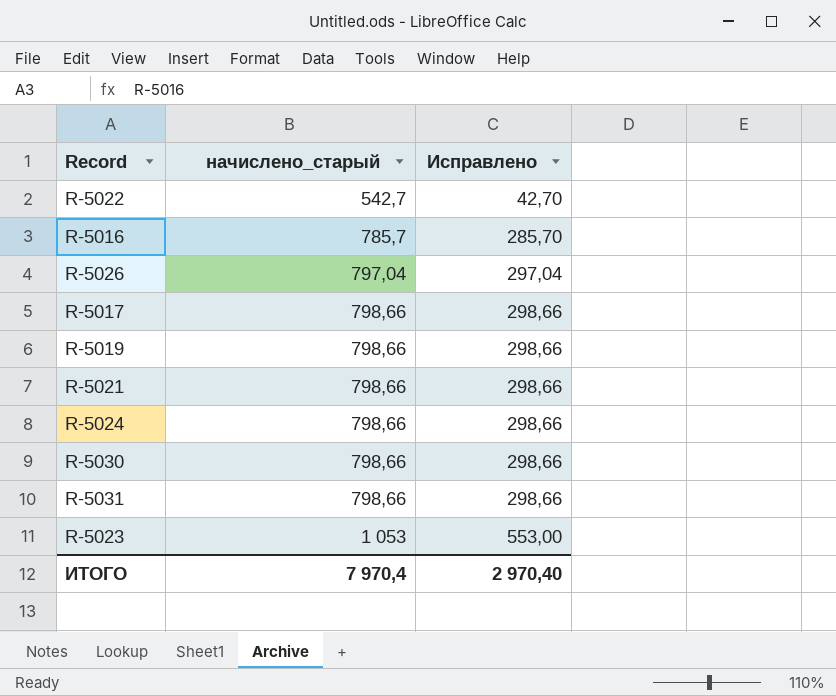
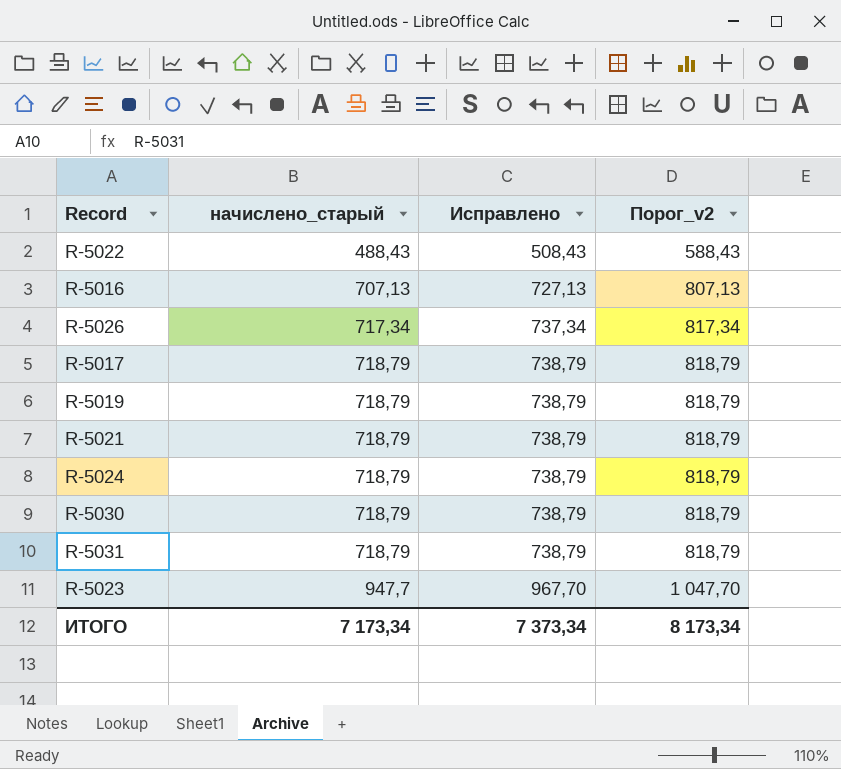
column Исправлено | formula: [начислено_старый] - 500 -> [начислено_старый] + 20
column Порог_v2 | formula: none -> [начислено_старый] + 100
R-5022 | начислено_старый: 542,7 -> 488,43
R-5016 | начислено_старый: 785,7 -> 707,13
R-5026 | начислено_старый: 797,04 -> 717,34
R-5017 | начислено_старый: 798,66 -> 718,79
R-5019 | начислено_старый: 798,66 -> 718,79
R-5021 | начислено_старый: 798,66 -> 718,79
R-5024 | начислено_старый: 798,66 -> 718,79
R-5030 | начислено_старый: 798,66 -> 718,79
R-5031 | начислено_старый: 798,66 -> 718,79
R-5023 | начислено_старый: 1 053 -> 947,7
ИТОГО | начислено_старый: 7 970,4 -> 7 173,34
ИТОГО | Исправлено: 2 970,40 -> 7 373,34

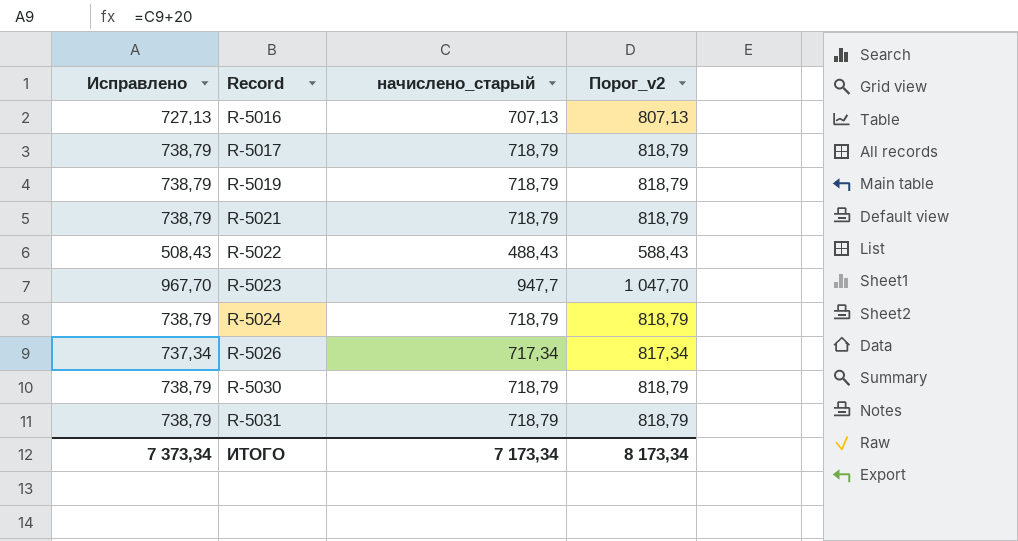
row order: начислено_старый ascending -> Record ascending
column Исправлено | position: 3 -> 1

